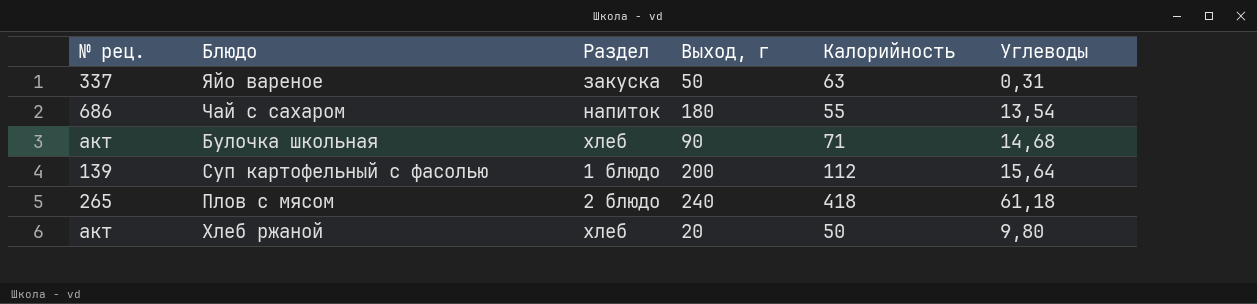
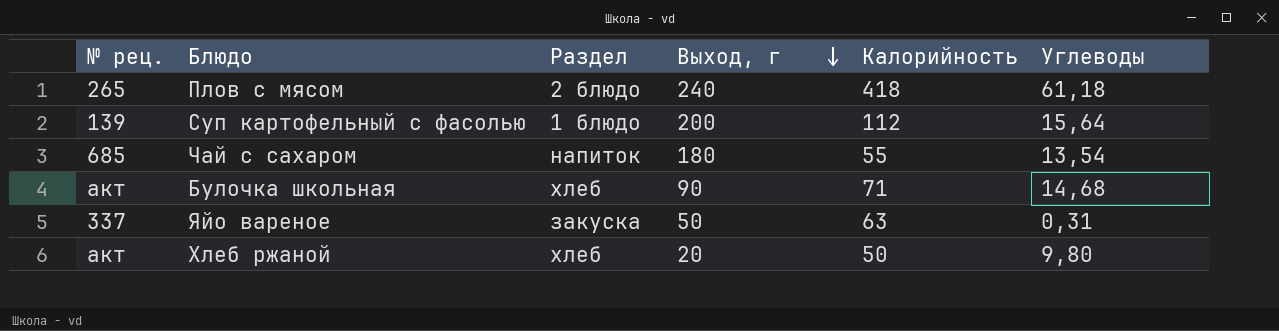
row order: none -> Выход, г descending
Чай с сахаром | № рец.: 686 -> 685

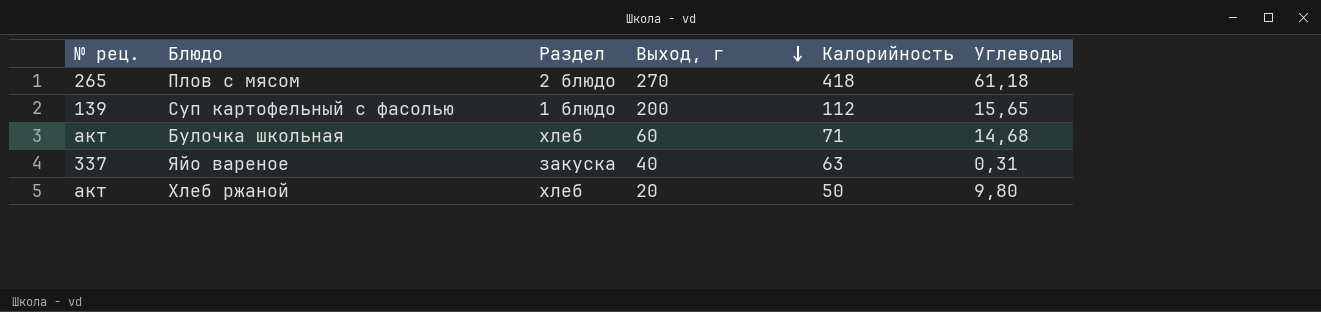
row Чай с сахаром: 685 | напиток | 180 | 55 | 13,54 -> none
Плов с мясом | Выход, г: 240 -> 270
Суп картофельный с фасолью | Углеводы: 15,64 -> 15,65
Булочка школьная | Выход, г: 90 -> 60
Яйо вареное | Выход, г: 50 -> 40

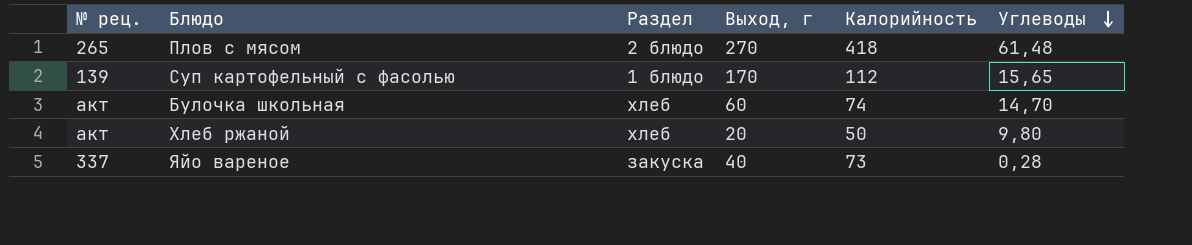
row order: Выход, г descending -> Углеводы descending
Плов с мясом | Углеводы: 61,18 -> 61,48
Суп картофельный с фасолью | Выход, г: 200 -> 170
Булочка школьная | Калорийность: 71 -> 74
Булочка школьная | Углеводы: 14,68 -> 14,70
Яйо вареное | Калорийность: 63 -> 73
Яйо вареное | Углеводы: 0,31 -> 0,28

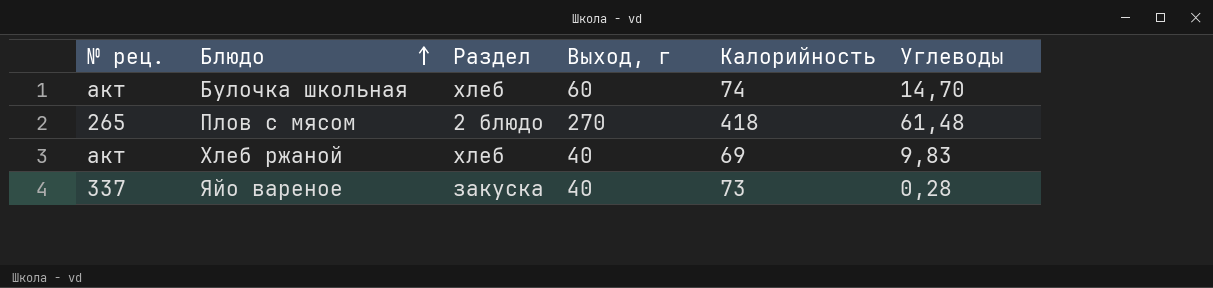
row order: Углеводы descending -> Блюдо ascending
row Суп картофельный с фасолью: 139 | 1 блюдо | 170 | 112 | 15,65 -> none
Хлеб ржаной | Выход, г: 20 -> 40
Хлеб ржаной | Калорийность: 50 -> 69
Хлеб ржаной | Углеводы: 9,80 -> 9,83

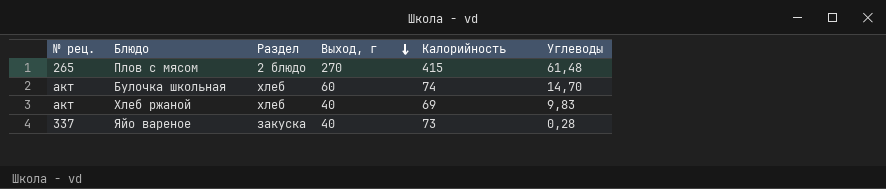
row order: Блюдо ascending -> Выход, г descending
Плов с мясом | Калорийность: 418 -> 415

